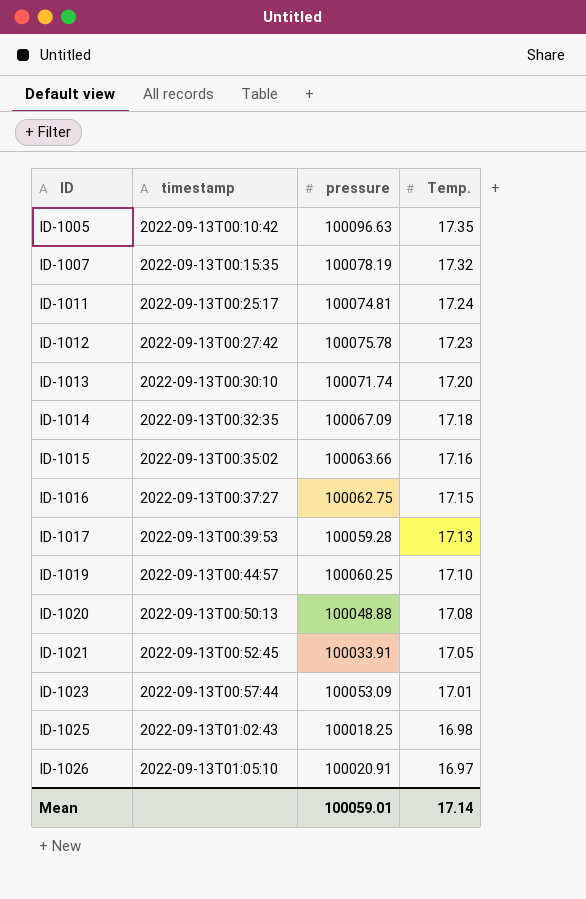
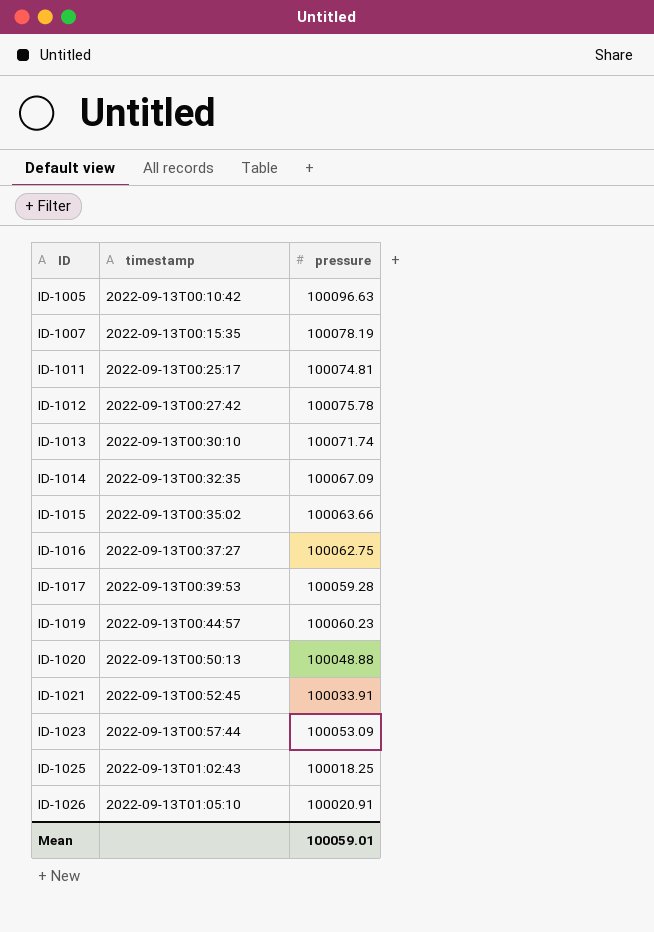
column Temp. | position: 4 -> none
ID-1019 | pressure: 100060.25 -> 100060.23

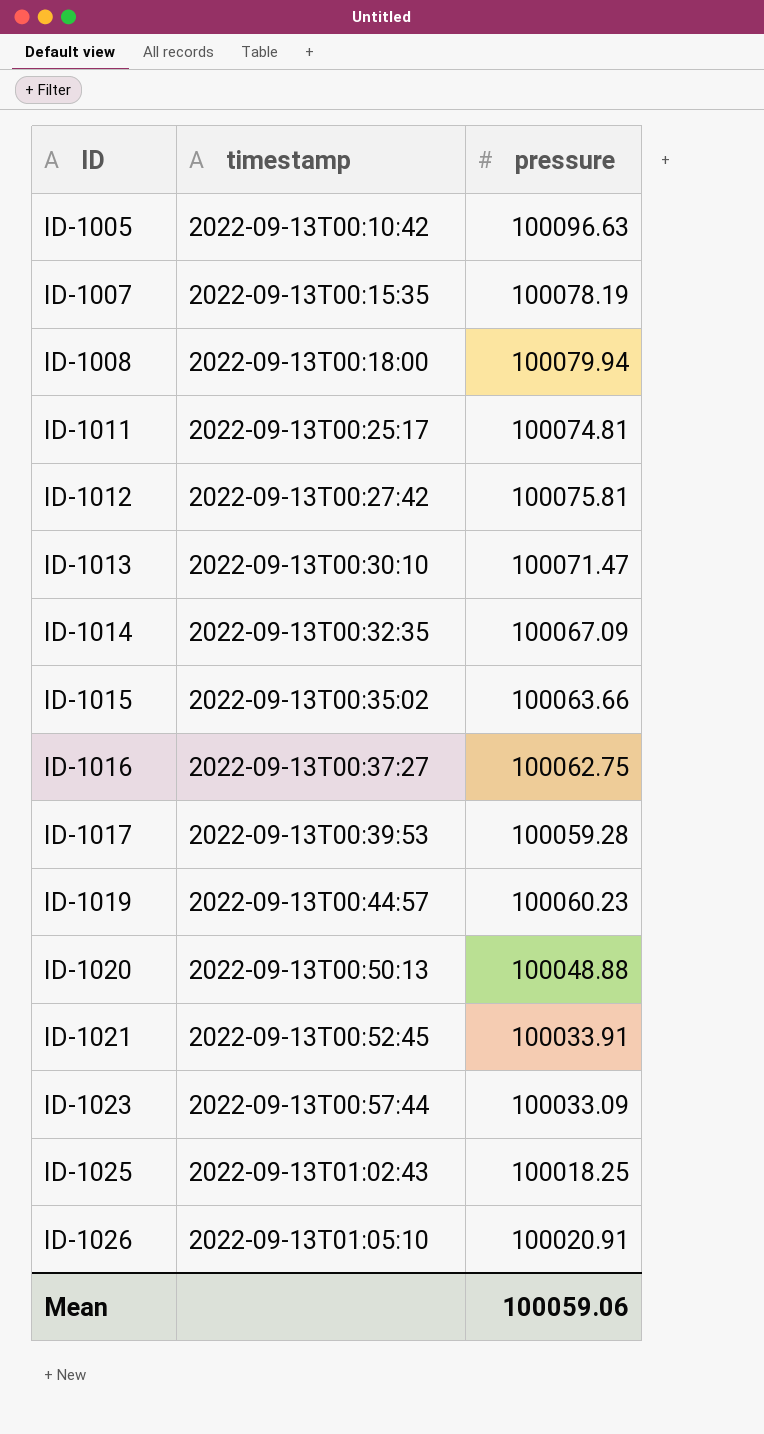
row ID-1008: none -> 2022-09-13T00:18:00 | 100079.94
ID-1012 | pressure: 100075.78 -> 100075.81
ID-1013 | pressure: 100071.74 -> 100071.47
ID-1023 | pressure: 100053.09 -> 100033.09
Mean | pressure: 100059.01 -> 100059.06

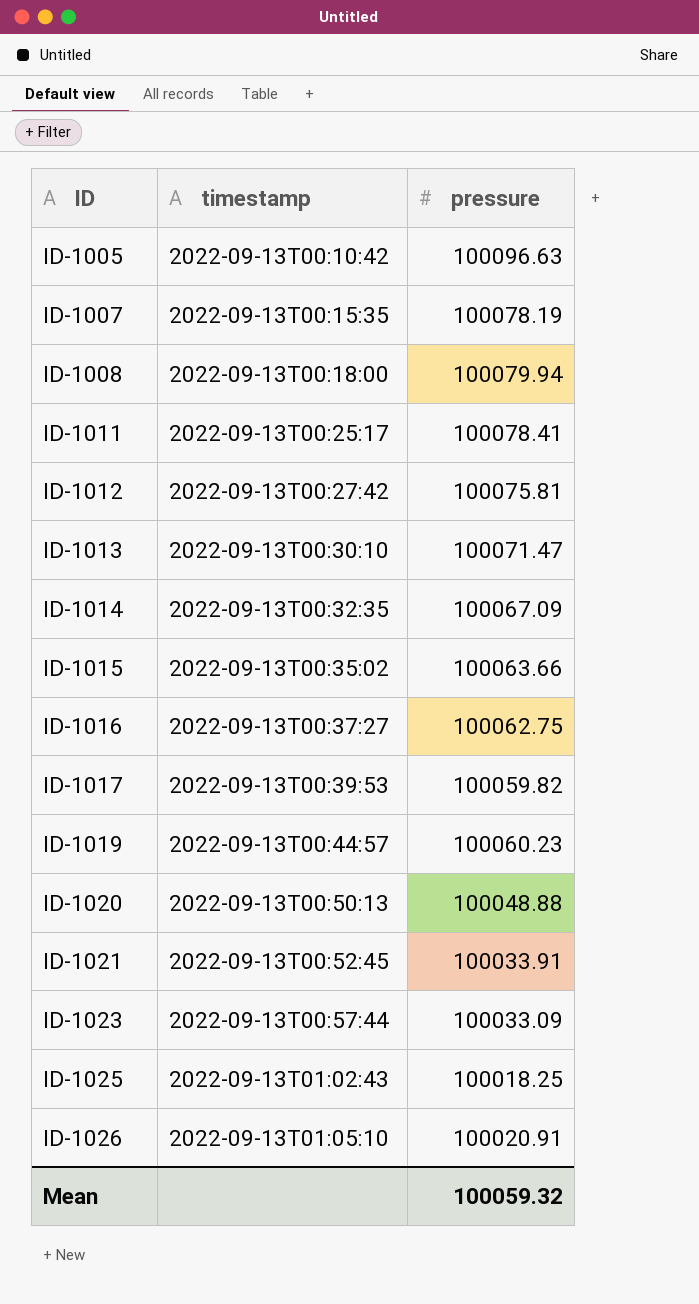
ID-1011 | pressure: 100074.81 -> 100078.41
ID-1017 | pressure: 100059.28 -> 100059.82
Mean | pressure: 100059.06 -> 100059.32

